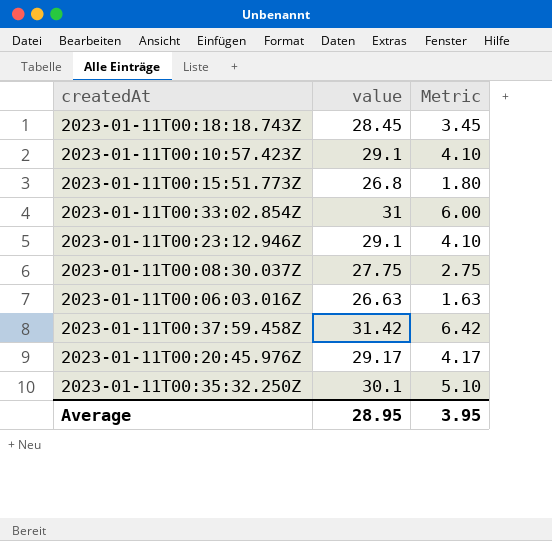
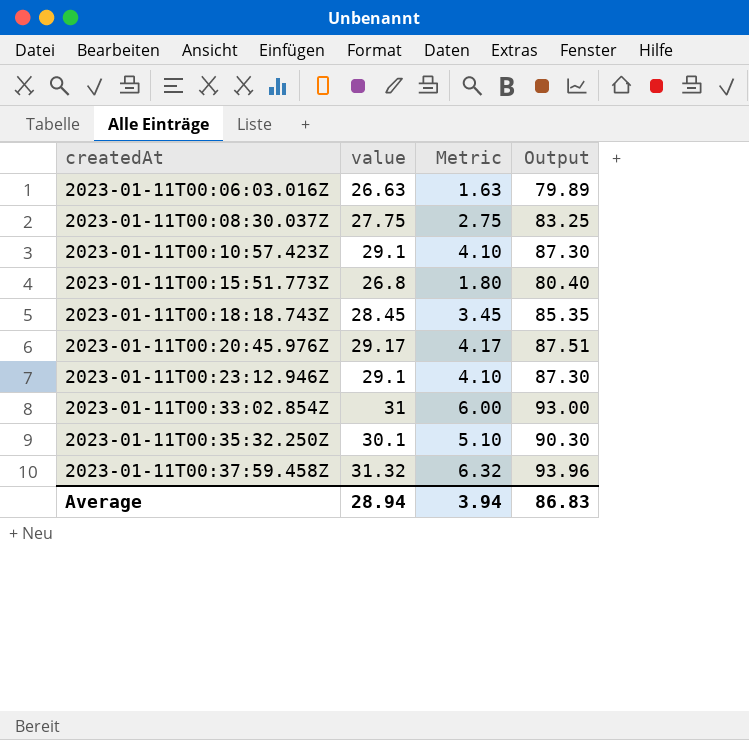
row order: none -> createdAt ascending
column Output | formula: none -> [value] * 3
2023-01-11T00:37:59.458Z | value: 31.42 -> 31.32
2023-01-11T00:37:59.458Z | Metric: 6.42 -> 6.32
Average | value: 28.95 -> 28.94
Average | Metric: 3.95 -> 3.94

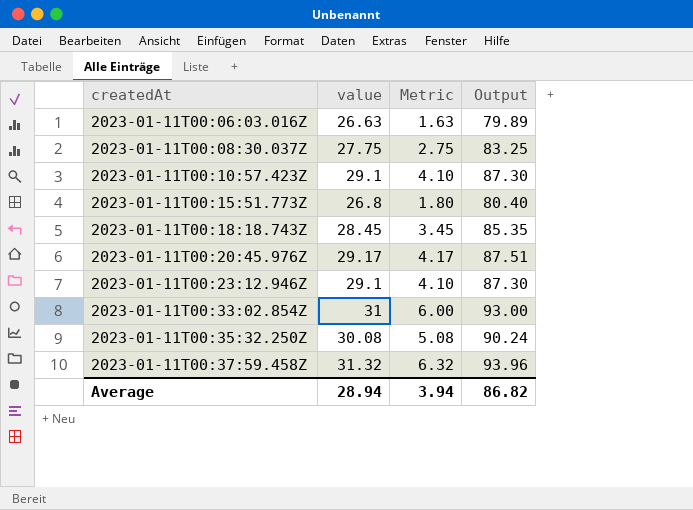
2023-01-11T00:35:32.250Z | value: 30.1 -> 30.08
2023-01-11T00:35:32.250Z | Metric: 5.10 -> 5.08
2023-01-11T00:35:32.250Z | Output: 90.30 -> 90.24
Average | Output: 86.83 -> 86.82

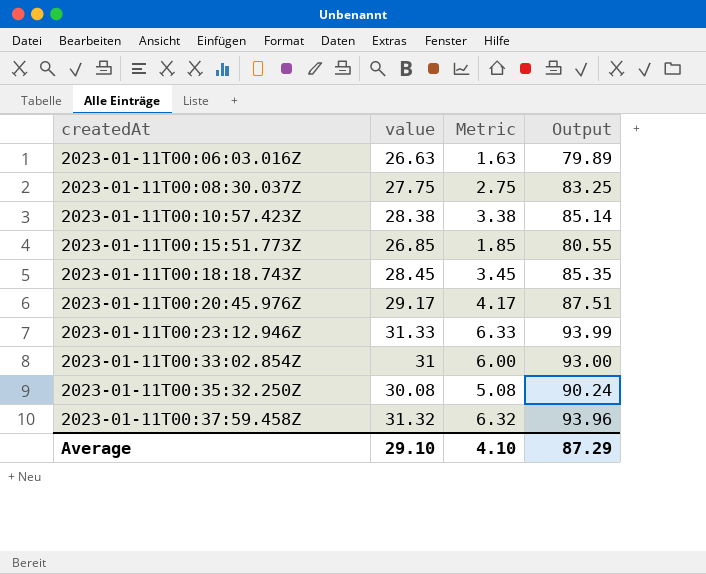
2023-01-11T00:10:57.423Z | value: 29.1 -> 28.38
2023-01-11T00:10:57.423Z | Metric: 4.10 -> 3.38
2023-01-11T00:10:57.423Z | Output: 87.30 -> 85.14
2023-01-11T00:15:51.773Z | value: 26.8 -> 26.85
2023-01-11T00:15:51.773Z | Metric: 1.80 -> 1.85
2023-01-11T00:15:51.773Z | Output: 80.40 -> 80.55
2023-01-11T00:23:12.946Z | value: 29.1 -> 31.33
2023-01-11T00:23:12.946Z | Metric: 4.10 -> 6.33
2023-01-11T00:23:12.946Z | Output: 87.30 -> 93.99
Average | value: 28.94 -> 29.10
Average | Metric: 3.94 -> 4.10
Average | Output: 86.82 -> 87.29

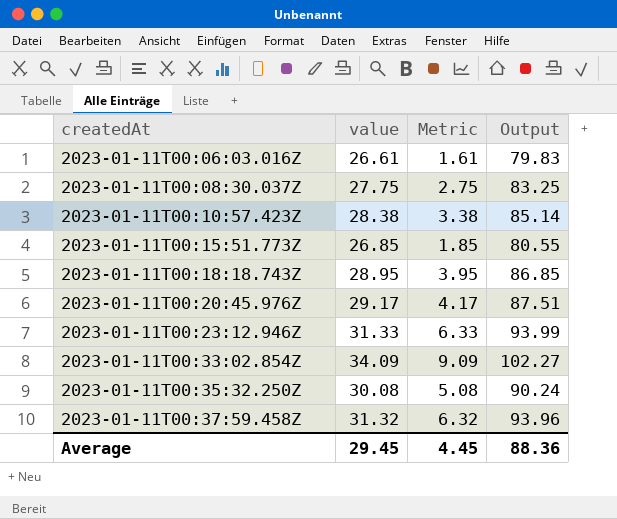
2023-01-11T00:06:03.016Z | value: 26.63 -> 26.61
2023-01-11T00:06:03.016Z | Metric: 1.63 -> 1.61
2023-01-11T00:06:03.016Z | Output: 79.89 -> 79.83
2023-01-11T00:18:18.743Z | value: 28.45 -> 28.95
2023-01-11T00:18:18.743Z | Metric: 3.45 -> 3.95
2023-01-11T00:18:18.743Z | Output: 85.35 -> 86.85
2023-01-11T00:33:02.854Z | value: 31 -> 34.09
2023-01-11T00:33:02.854Z | Metric: 6.00 -> 9.09
2023-01-11T00:33:02.854Z | Output: 93.00 -> 102.27
Average | value: 29.10 -> 29.45
Average | Metric: 4.10 -> 4.45
Average | Output: 87.29 -> 88.36

